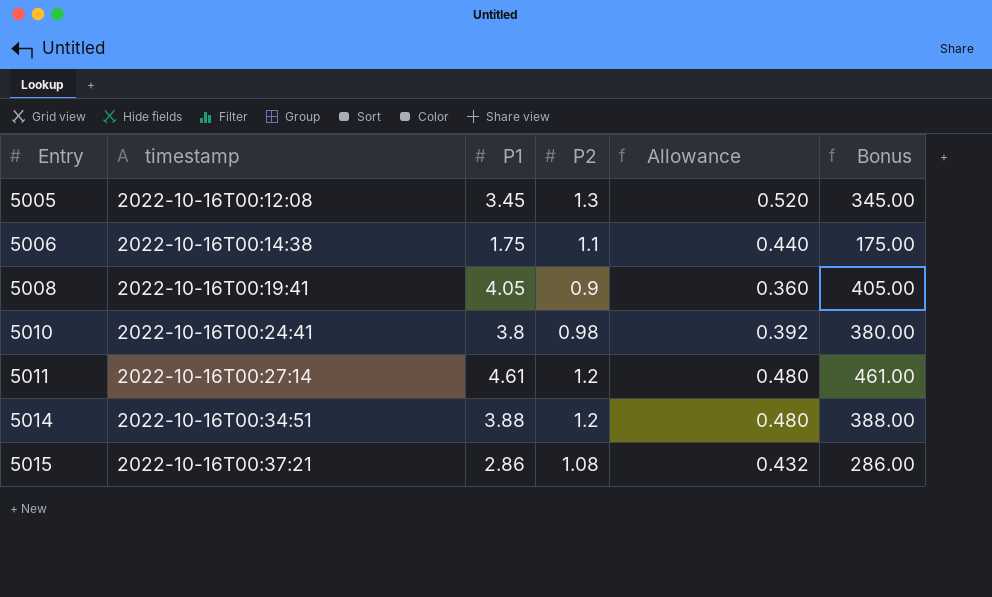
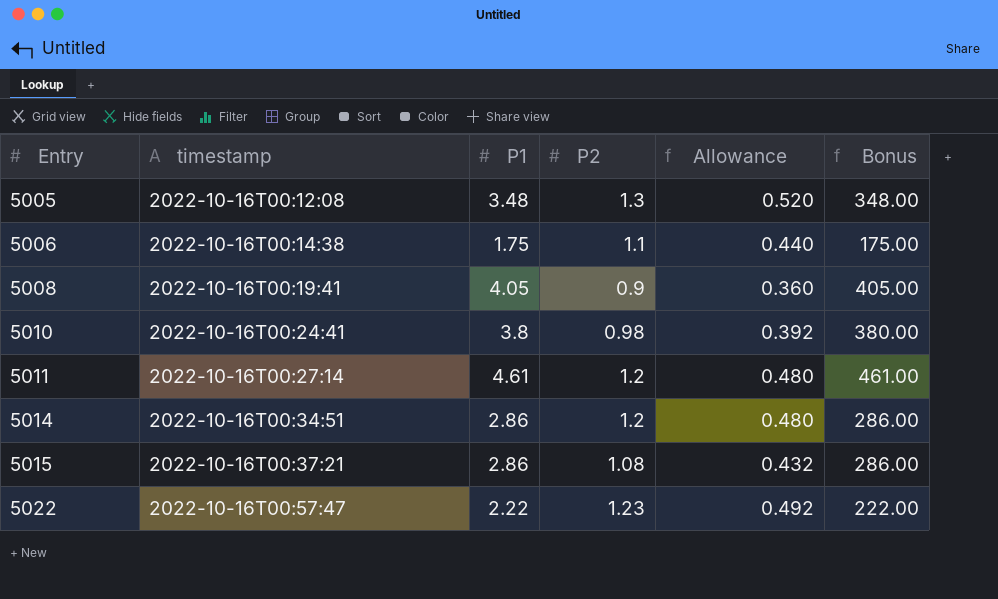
5005 | P1: 3.45 -> 3.48
5005 | Bonus: 345.00 -> 348.00
5014 | P1: 3.88 -> 2.86
5014 | Bonus: 388.00 -> 286.00
row 5022: none -> 2022-10-16T00:57:47 | 2.22 | 1.23 | 0.492 | 222.00

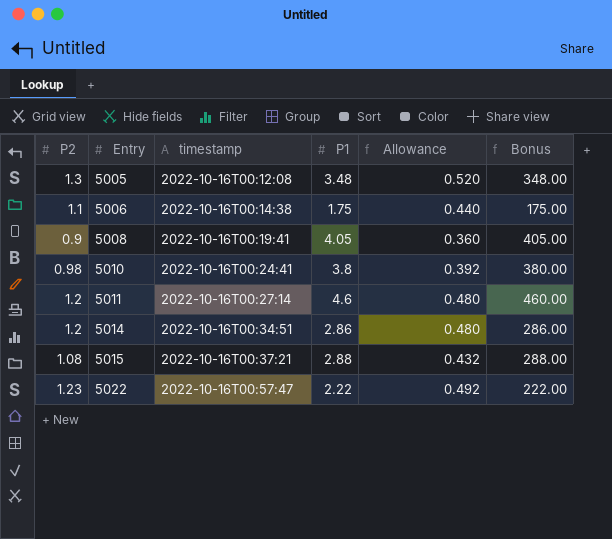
column P2 | position: 4 -> 1
5011 | P1: 4.61 -> 4.6
5011 | Bonus: 461.00 -> 460.00
5015 | P1: 2.86 -> 2.88
5015 | Bonus: 286.00 -> 288.00

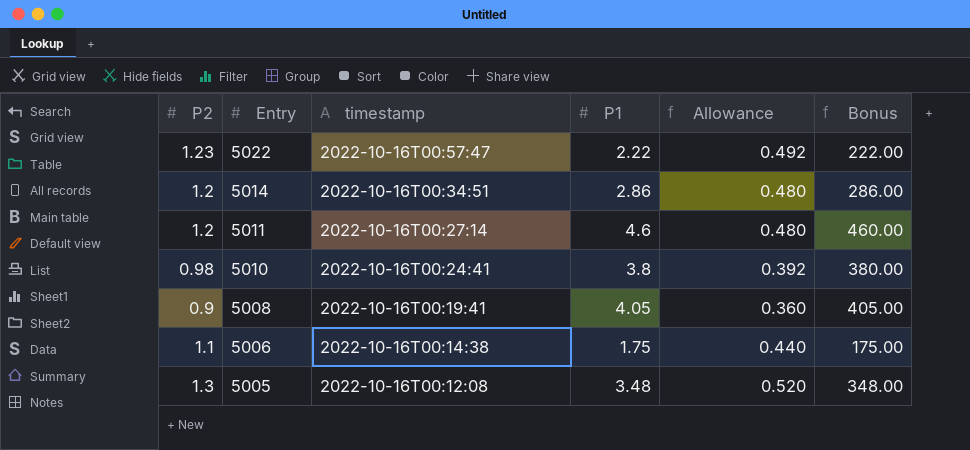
row order: Entry ascending -> Entry descending
row 5015: 1.08 | 2022-10-16T00:37:21 | 2.88 | 0.432 | 288.00 -> none

